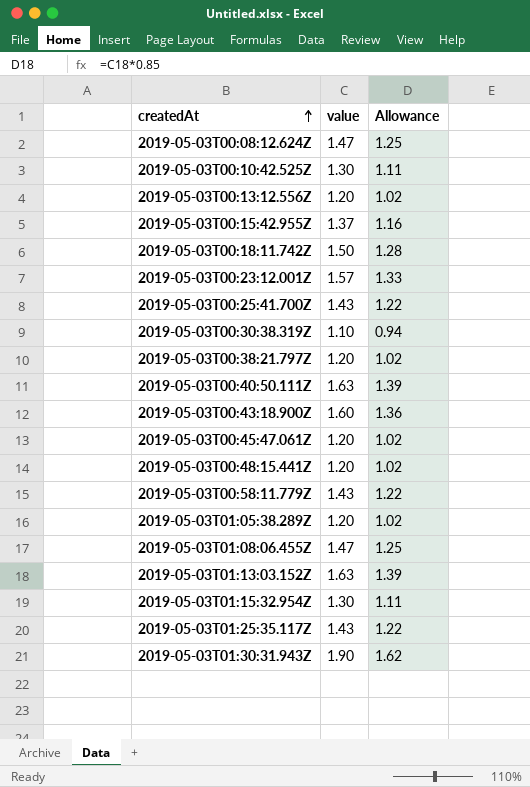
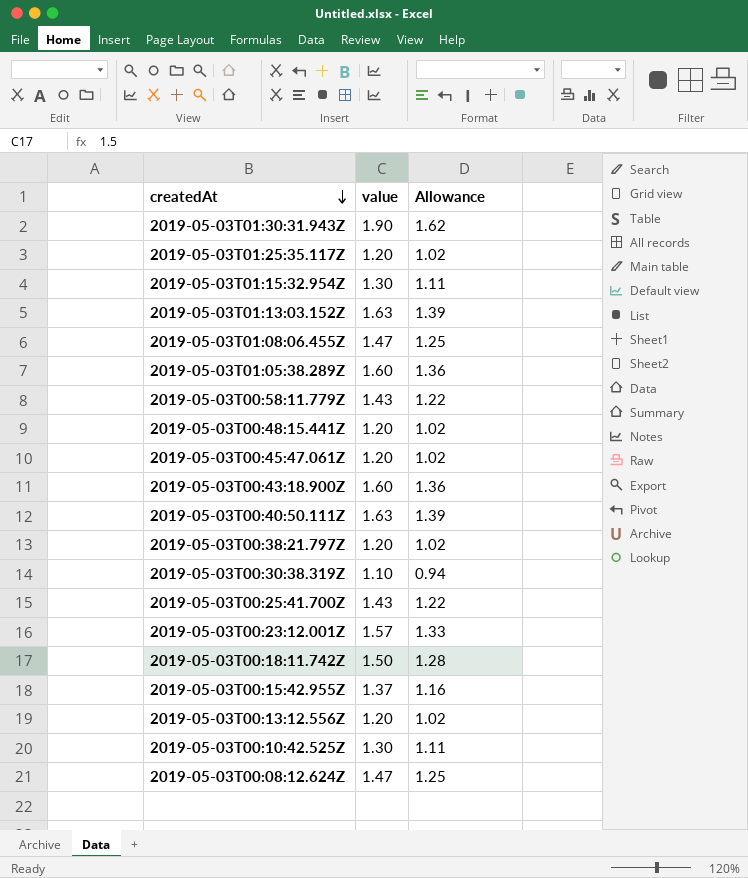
row order: createdAt ascending -> createdAt descending
2019-05-03T01:25:35.117Z | value: 1.43 -> 1.20
2019-05-03T01:25:35.117Z | Allowance: 1.22 -> 1.02
2019-05-03T01:05:38.289Z | value: 1.20 -> 1.60
2019-05-03T01:05:38.289Z | Allowance: 1.02 -> 1.36

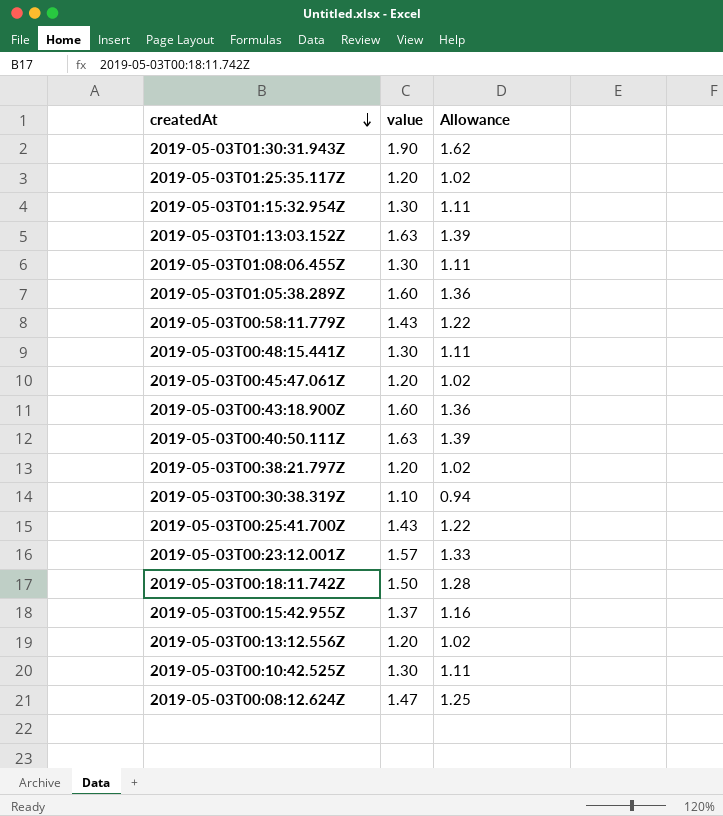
2019-05-03T01:08:06.455Z | value: 1.47 -> 1.30
2019-05-03T01:08:06.455Z | Allowance: 1.25 -> 1.11
2019-05-03T00:48:15.441Z | value: 1.20 -> 1.30
2019-05-03T00:48:15.441Z | Allowance: 1.02 -> 1.11

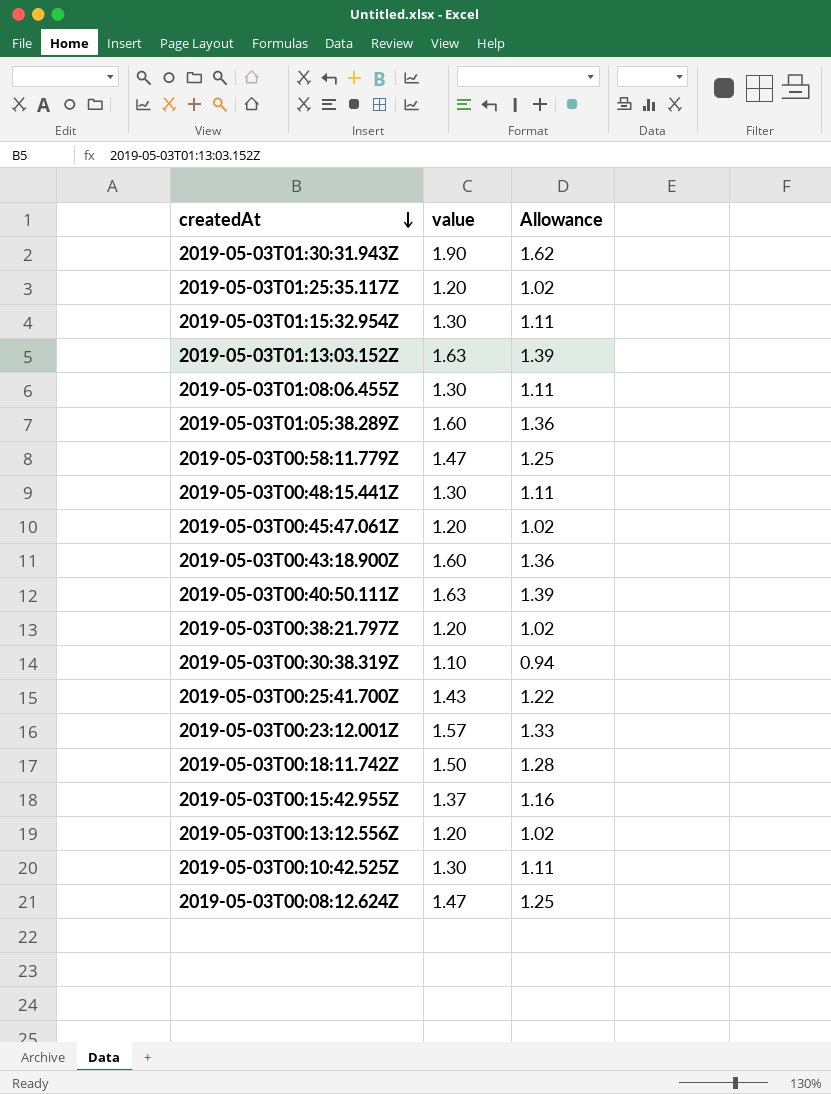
2019-05-03T00:58:11.779Z | value: 1.43 -> 1.47
2019-05-03T00:58:11.779Z | Allowance: 1.22 -> 1.25

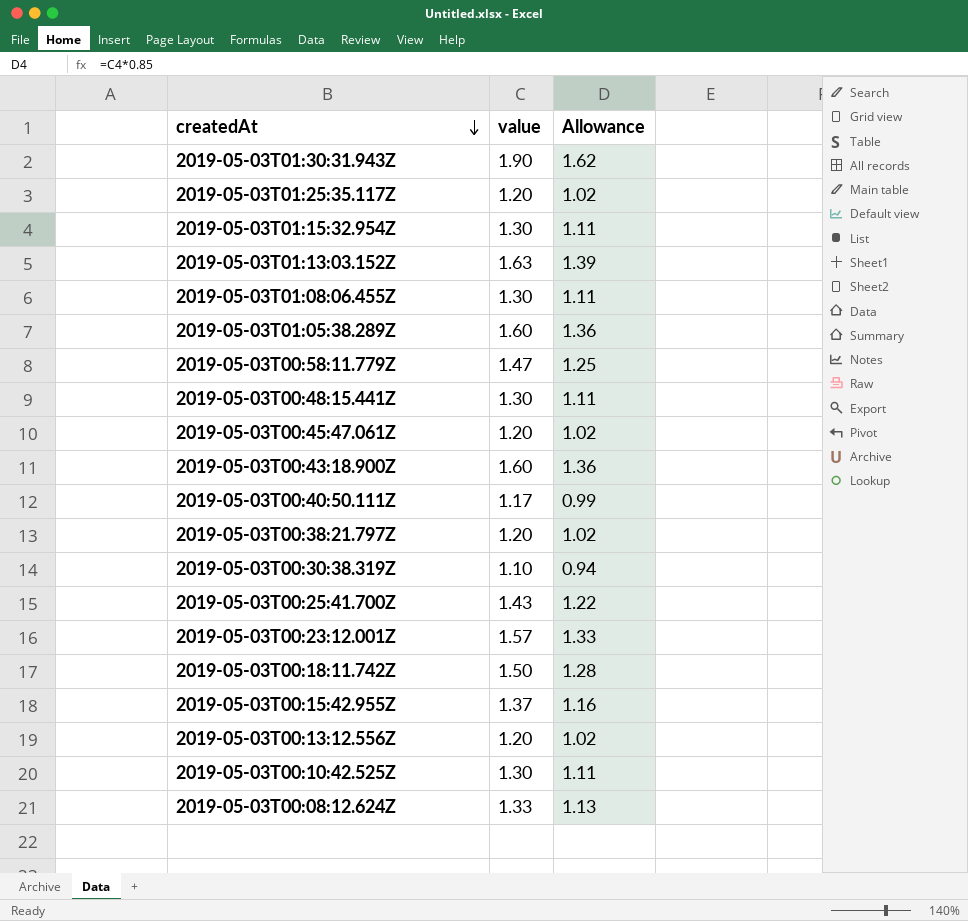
2019-05-03T00:40:50.111Z | value: 1.63 -> 1.17
2019-05-03T00:40:50.111Z | Allowance: 1.39 -> 0.99
2019-05-03T00:08:12.624Z | value: 1.47 -> 1.33
2019-05-03T00:08:12.624Z | Allowance: 1.25 -> 1.13

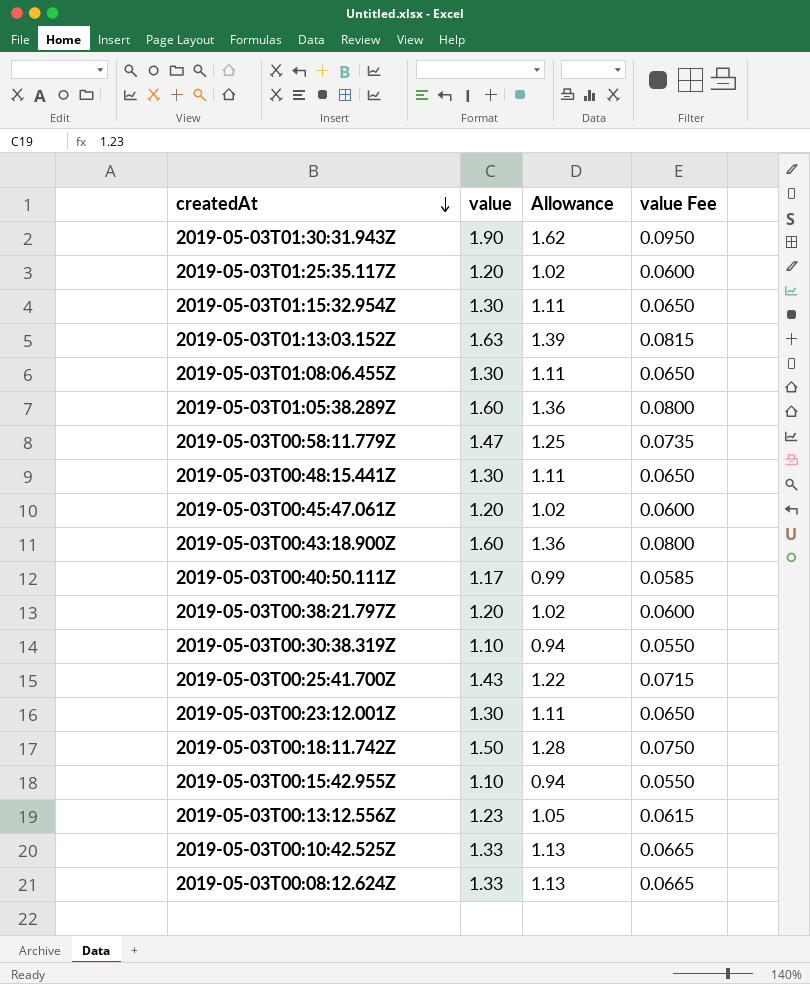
column value Fee | formula: none -> [value] * 0.05
2019-05-03T00:23:12.001Z | value: 1.57 -> 1.30
2019-05-03T00:23:12.001Z | Allowance: 1.33 -> 1.11
2019-05-03T00:15:42.955Z | value: 1.37 -> 1.10
2019-05-03T00:15:42.955Z | Allowance: 1.16 -> 0.94
2019-05-03T00:13:12.556Z | value: 1.20 -> 1.23
2019-05-03T00:13:12.556Z | Allowance: 1.02 -> 1.05
2019-05-03T00:10:42.525Z | value: 1.30 -> 1.33
2019-05-03T00:10:42.525Z | Allowance: 1.11 -> 1.13

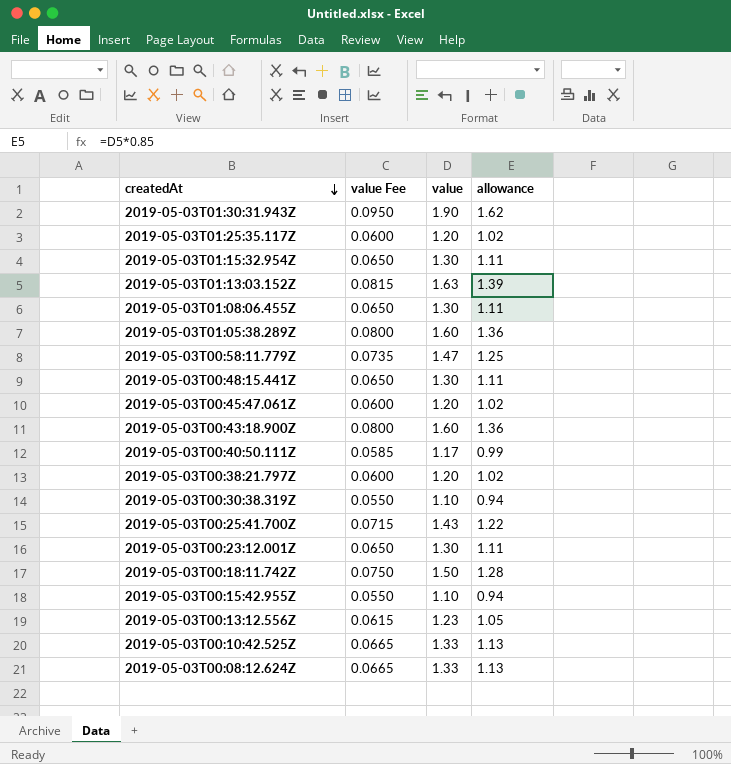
column value Fee | position: 4 -> 2
column name: Allowance -> allowance

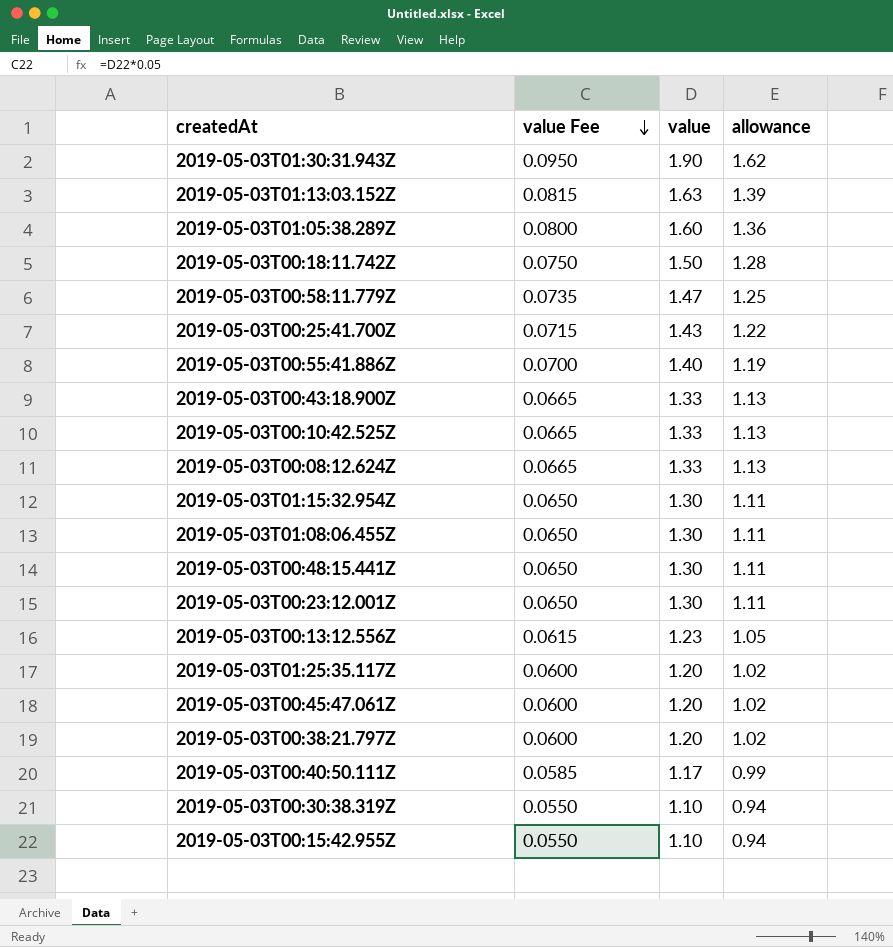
row order: createdAt descending -> value Fee descending
row 2019-05-03T00:55:41.886Z: none -> 0.0700 | 1.40 | 1.19
2019-05-03T00:43:18.900Z | value Fee: 0.0800 -> 0.0665
2019-05-03T00:43:18.900Z | value: 1.60 -> 1.33
2019-05-03T00:43:18.900Z | allowance: 1.36 -> 1.13

